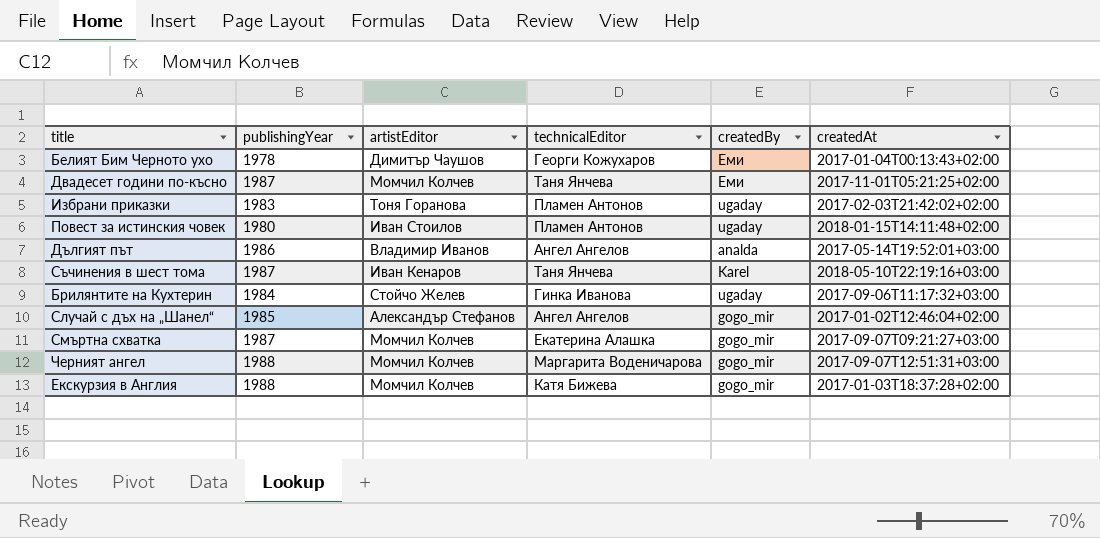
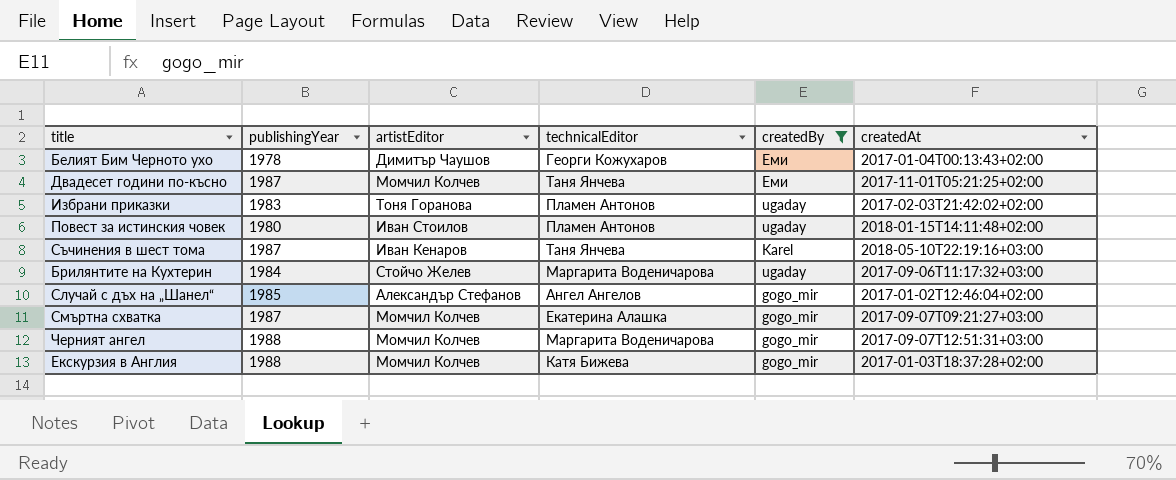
filter: none -> createdBy != analda
Брилянтите на Кухтерин | technicalEditor: Гинка Иванова -> Маргарита Воденичарова

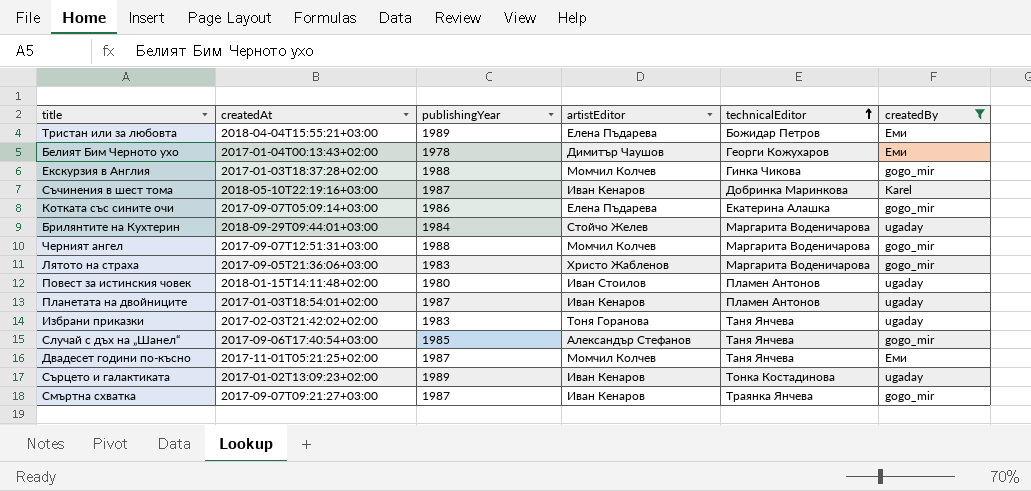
row order: none -> technicalEditor ascending
column createdAt | position: 6 -> 2
row Тристан или за любовта: none -> 2018-04-04T15:55:21+03:00 | 1989 | Елена Пъдарева | Божидар Петров | Еми
Екскурзия в Англия | technicalEditor: Катя Бижева -> Гинка Чикова
Съчинения в шест тома | technicalEditor: Таня Янчева -> Добринка Маринкова
row Котката със сините очи: none -> 2017-09-07T05:09:14+03:00 | 1986 | Елена Пъдарева | Екатерина Алашка | gogo_mir
Брилянтите на Кухтерин | createdAt: 2017-09-06T11:17:32+03:00 -> 2018-09-29T09:44:01+03:00
row Лятото на страха: none -> 2017-09-05T21:36:06+03:00 | 1983 | Христо Жабленов | Маргарита Воденичарова | gogo_mir
row Планетата на двойниците: none -> 2017-01-03T18:54:01+02:00 | 1987 | Иван Кенаров | Пламен Антонов | ugaday
Избрани приказки | technicalEditor: Пламен Антонов -> Таня Янчева
Случай с дъх на „Шанел“ | createdAt: 2017-01-02T12:46:04+02:00 -> 2017-09-06T17:40:54+03:00
Случай с дъх на „Шанел“ | technicalEditor: Ангел Ангелов -> Таня Янчева
row Сърцето и галактиката: none -> 2017-01-02T13:09:23+02:00 | 1989 | Иван Кенаров | Тонка Костадинова | ugaday
Смъртна схватка | artistEditor: Момчил Колчев -> Иван Кенаров
Смъртна схватка | technicalEditor: Екатерина Алашка -> Траянка Янчева

